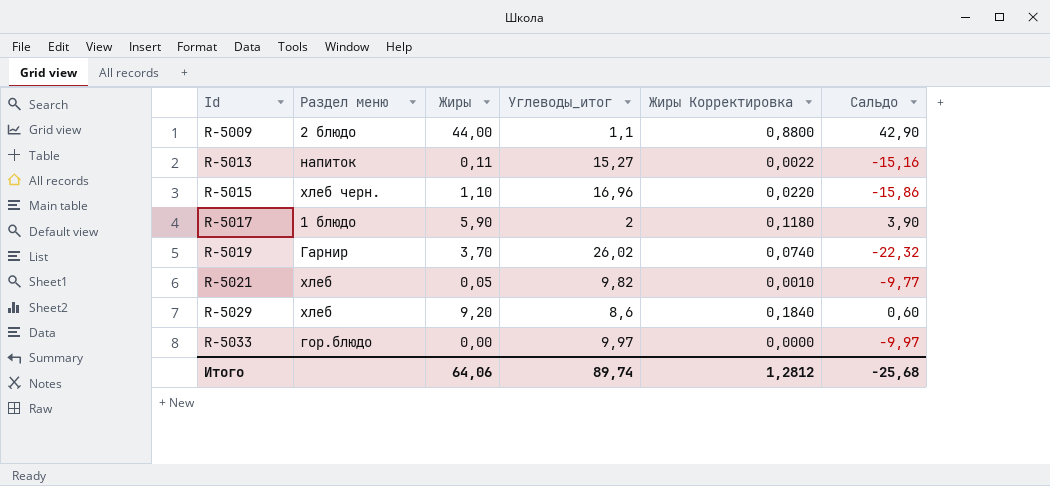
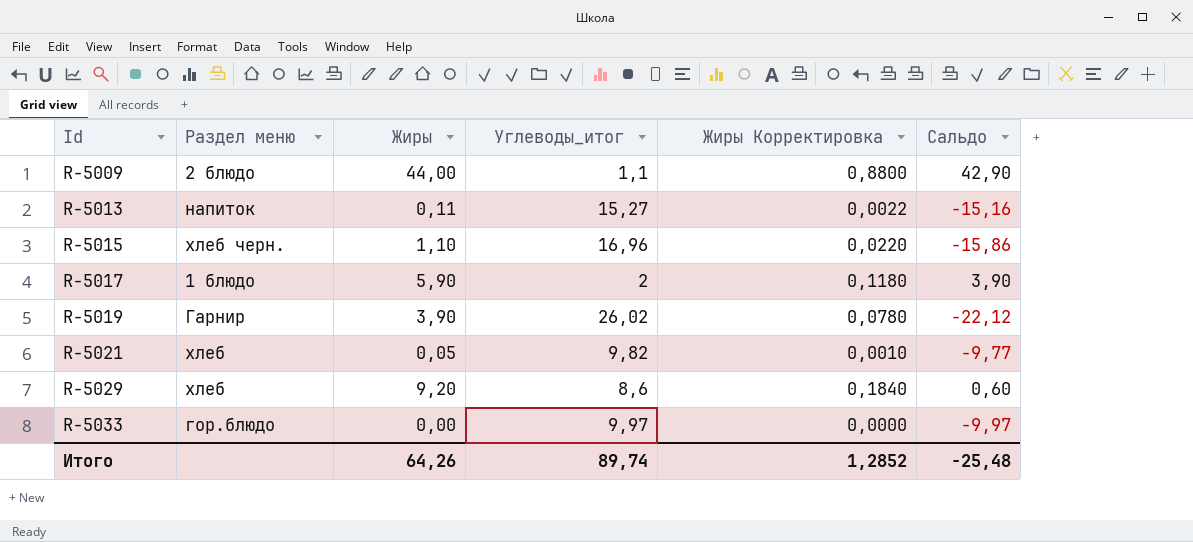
R-5019 | Жиры: 3,70 -> 3,90
R-5019 | Жиры Корректировка: 0,0740 -> 0,0780
R-5019 | Сальдо: -22,32 -> -22,12
Итого | Жиры: 64,06 -> 64,26
Итого | Жиры Корректировка: 1,2812 -> 1,2852
Итого | Сальдо: -25,68 -> -25,48

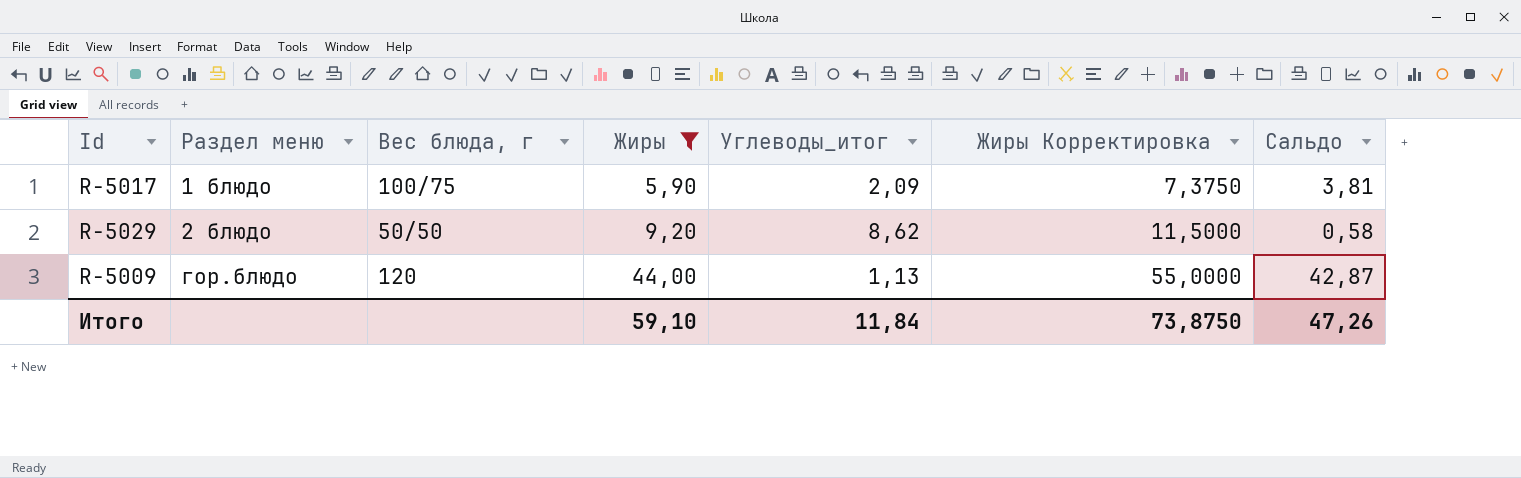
filter: none -> Жиры >= 5,90
row order: Id ascending -> Раздел меню ascending
column Вес блюда, г | position: none -> 3
column Жиры Корректировка | formula: [Жиры] * 0,02 -> [Жиры] * 1,25
R-5017 | Углеводы_итог: 2 -> 2,09
R-5017 | Сальдо: 3,90 -> 3,81
R-5029 | Раздел меню: хлеб -> 2 блюдо
R-5029 | Углеводы_итог: 8,6 -> 8,62
R-5029 | Сальдо: 0,60 -> 0,58
R-5009 | Раздел меню: 2 блюдо -> гор.блюдо
R-5009 | Углеводы_итог: 1,1 -> 1,13
R-5009 | Сальдо: 42,90 -> 42,87
Итого | Жиры: 64,26 -> 59,10
Итого | Углеводы_итог: 89,74 -> 11,84
Итого | Жиры Корректировка: 1,2852 -> 73,8750
Итого | Сальдо: -25,48 -> 47,26

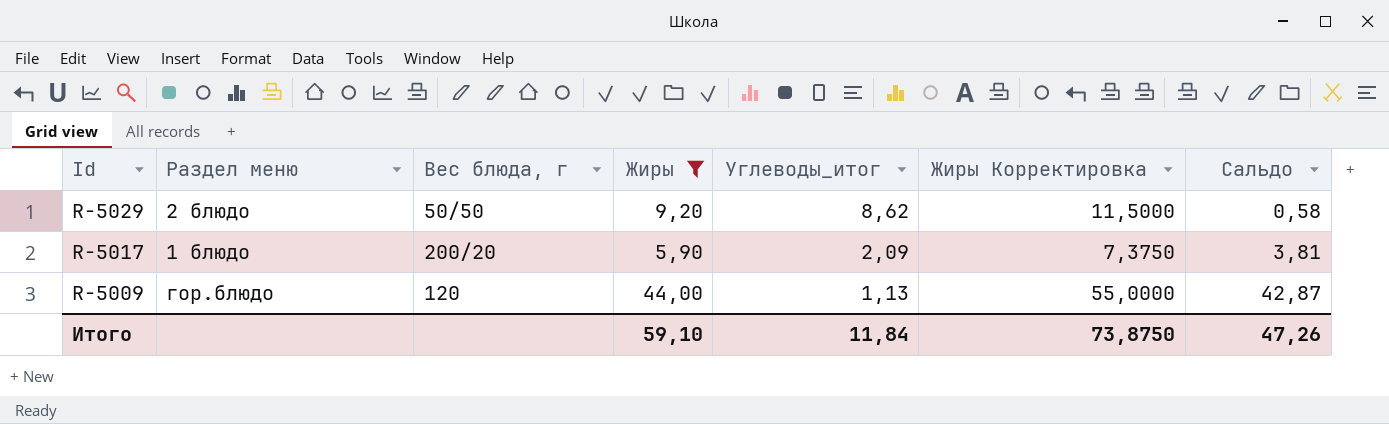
row order: Раздел меню ascending -> Id descending
R-5017 | Вес блюда, г: 100/75 -> 200/20

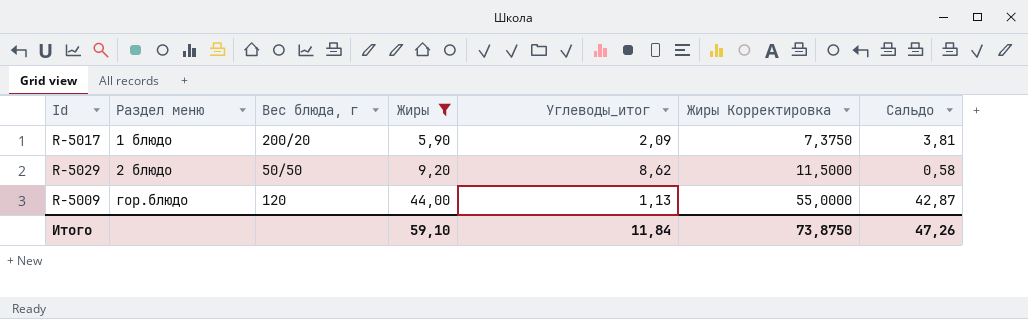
row order: Id descending -> Раздел меню ascending

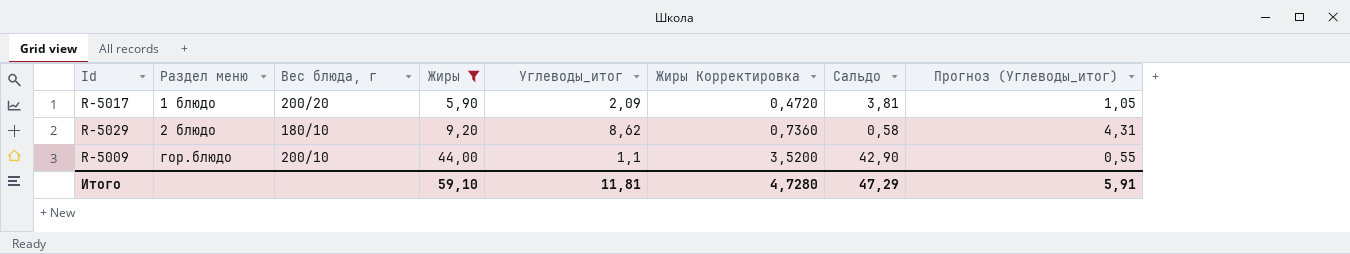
column Жиры Корректировка | formula: [Жиры] * 1,25 -> [Жиры] * 0,08
column Прогноз (Углеводы_итог) | formula: none -> [Углеводы_итог] * 0,5
R-5029 | Вес блюда, г: 50/50 -> 180/10
R-5009 | Вес блюда, г: 120 -> 200/10
R-5009 | Углеводы_итог: 1,13 -> 1,1
R-5009 | Сальдо: 42,87 -> 42,90
Итого | Углеводы_итог: 11,84 -> 11,81
Итого | Жиры Корректировка: 73,8750 -> 4,7280
Итого | Сальдо: 47,26 -> 47,29

